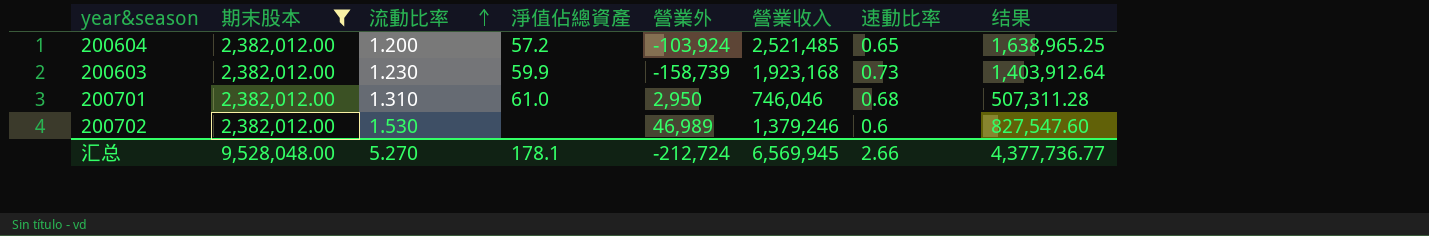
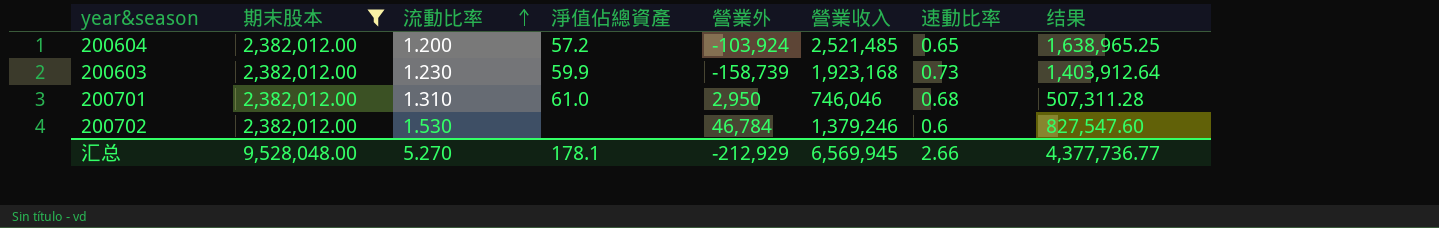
200702 | 營業外: 46,989 -> 46,784
汇总 | 營業外: -212,724 -> -212,929

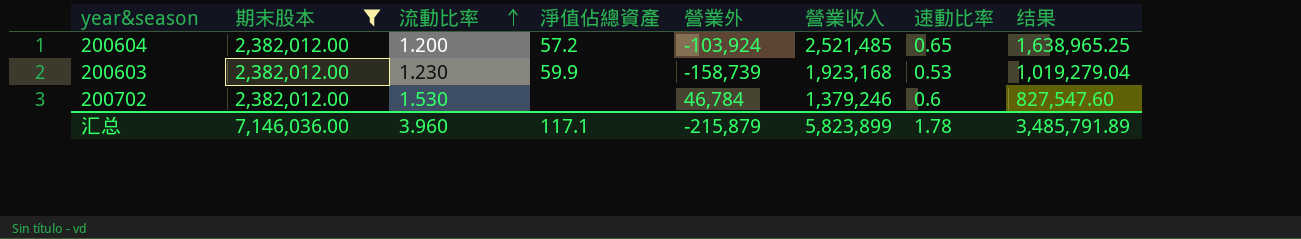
row 200701: 2,382,012.00 | 1.310 | 61.0 | 2,950 | 746,046 | 0.68 | 507,311.28 -> none
200603 | 速動比率: 0.73 -> 0.53
200603 | 结果: 1,403,912.64 -> 1,019,279.04
汇总 | 期末股本: 9,528,048.00 -> 7,146,036.00
汇总 | 流動比率: 5.270 -> 3.960
汇总 | 淨值佔總資產: 178.1 -> 117.1
汇总 | 營業外: -212,929 -> -215,879
汇总 | 營業收入: 6,569,945 -> 5,823,899
汇总 | 速動比率: 2.66 -> 1.78
汇总 | 结果: 4,377,736.77 -> 3,485,791.89

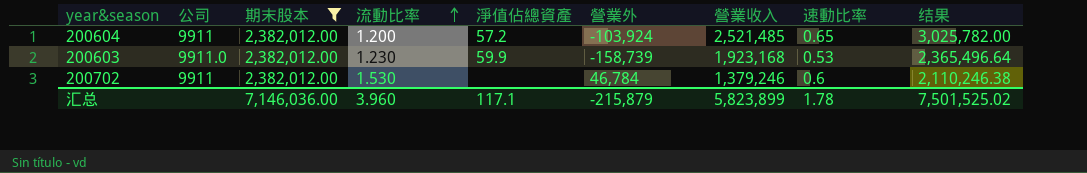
column 公司 | position: none -> 2
column 结果 | formula: [營業收入] * [速動比率] -> [流動比率] * [營業收入]
汇总 | 结果: 3,485,791.89 -> 7,501,525.02

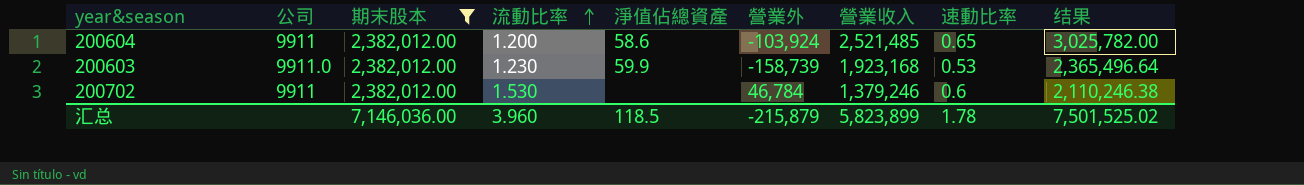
200604 | 淨值佔總資產: 57.2 -> 58.6
汇总 | 淨值佔總資產: 117.1 -> 118.5

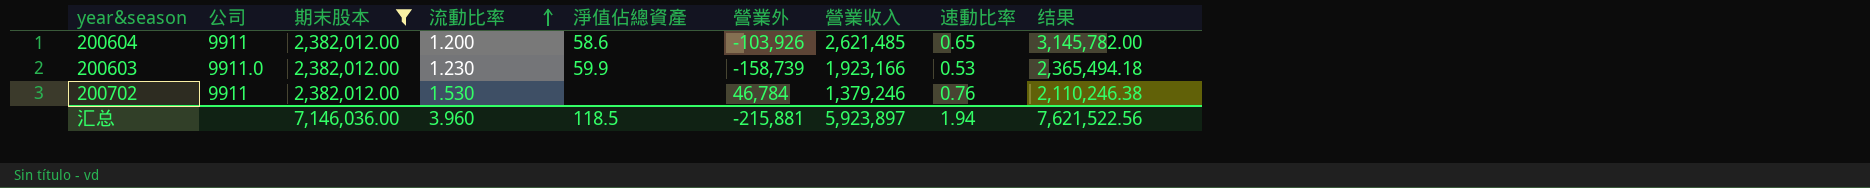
200604 | 營業外: -103,924 -> -103,926
200604 | 營業收入: 2,521,485 -> 2,621,485
200604 | 结果: 3,025,782.00 -> 3,145,782.00
200603 | 營業收入: 1,923,168 -> 1,923,166
200603 | 结果: 2,365,496.64 -> 2,365,494.18
200702 | 速動比率: 0.6 -> 0.76
汇总 | 營業外: -215,879 -> -215,881
汇总 | 營業收入: 5,823,899 -> 5,923,897
汇总 | 速動比率: 1.78 -> 1.94
汇总 | 结果: 7,501,525.02 -> 7,621,522.56

